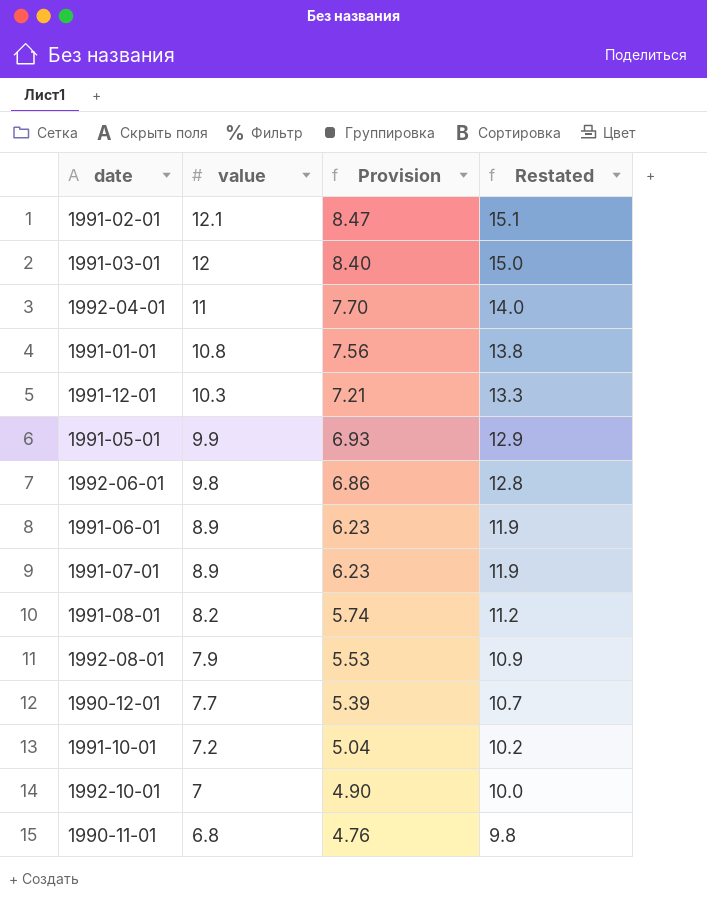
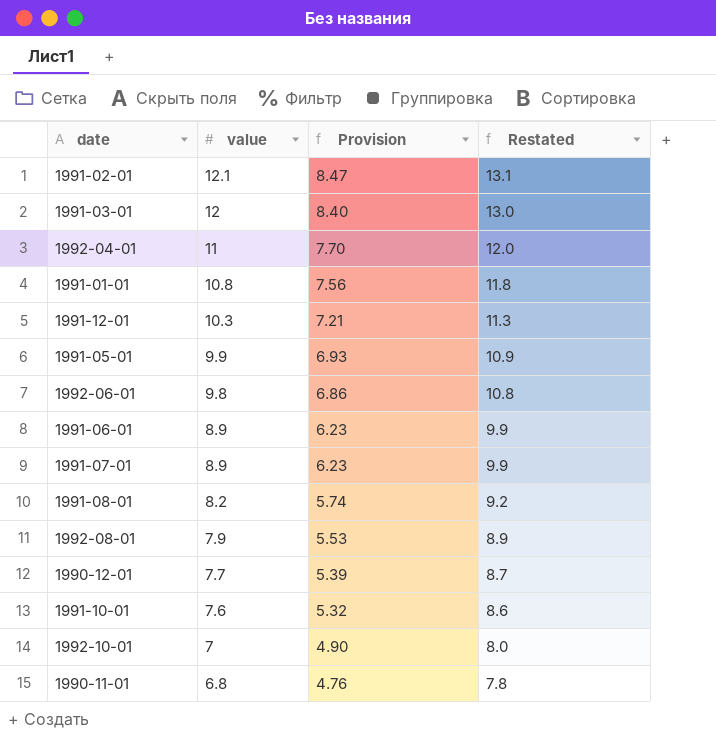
column Restated | formula: [value] + 3 -> [value] + 1
1991-10-01 | value: 7.2 -> 7.6
1991-10-01 | Provision: 5.04 -> 5.32

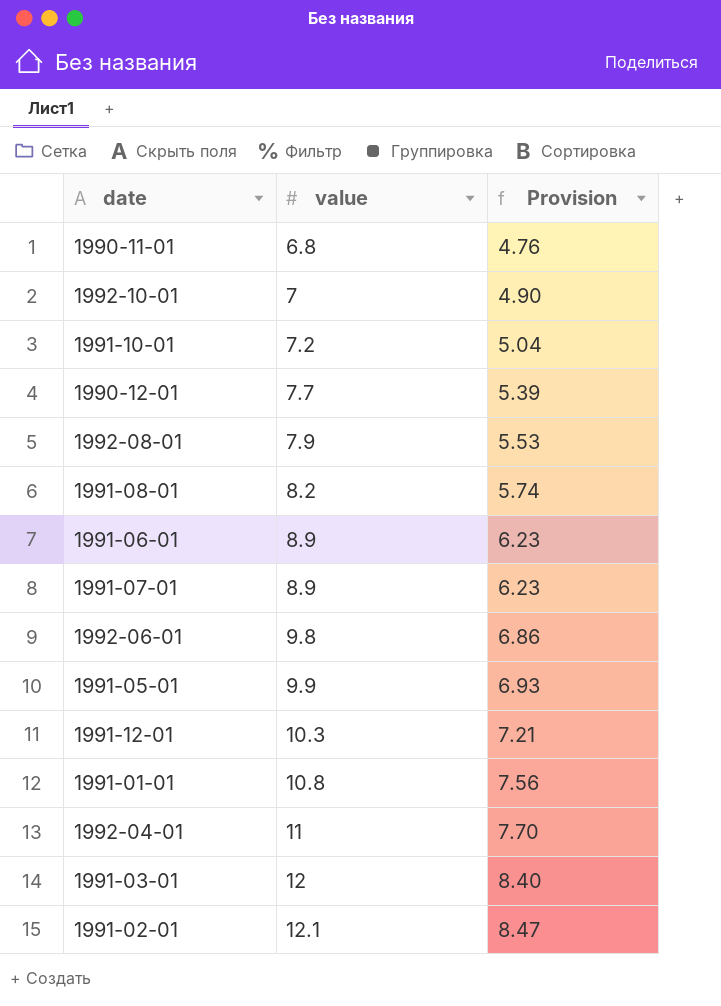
row order: value descending -> value ascending
column Restated | formula: [value] + 1 -> none
1991-10-01 | value: 7.6 -> 7.2
1991-10-01 | Provision: 5.32 -> 5.04

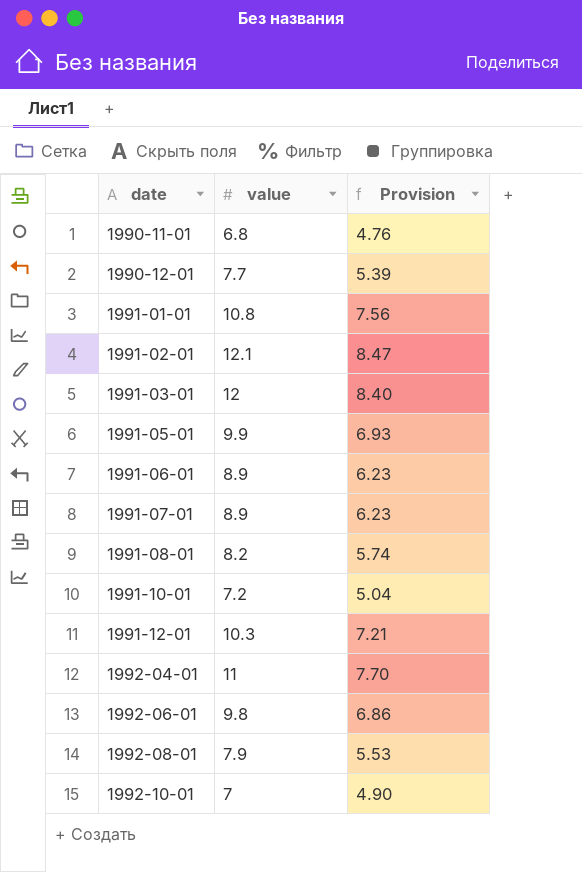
row order: value ascending -> date ascending

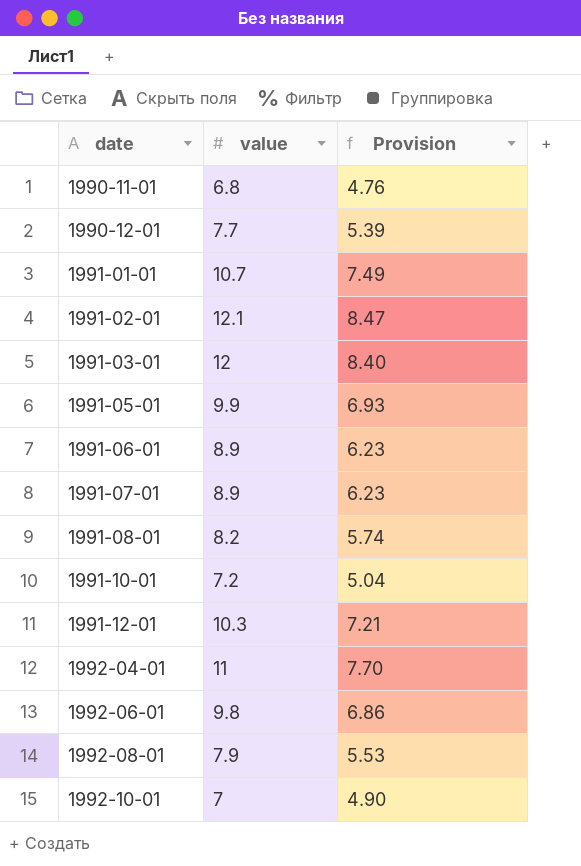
1991-01-01 | value: 10.8 -> 10.7
1991-01-01 | Provision: 7.56 -> 7.49

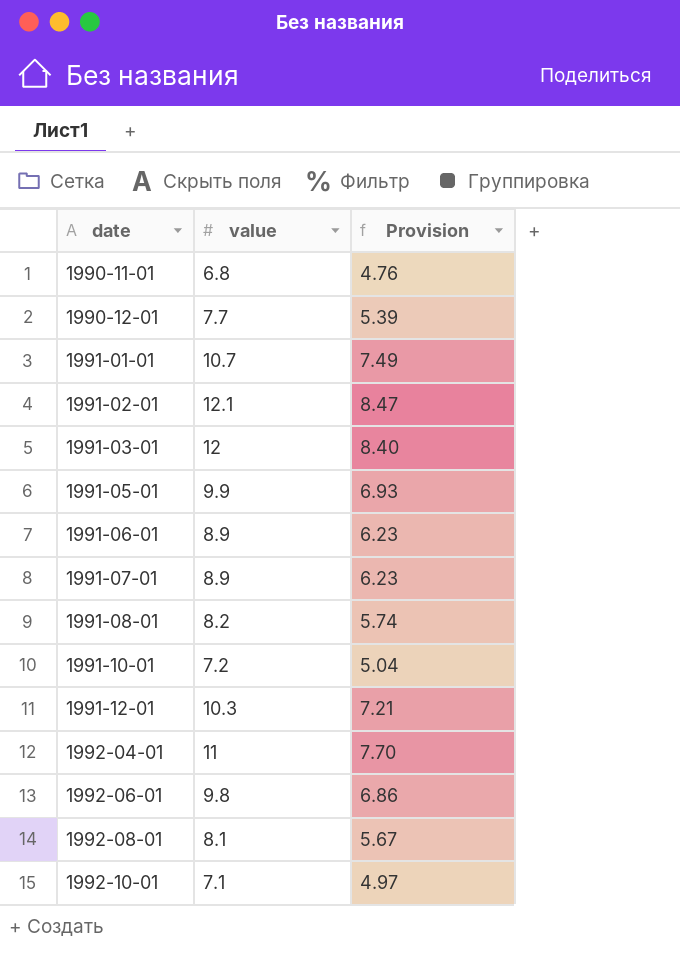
1992-08-01 | value: 7.9 -> 8.1
1992-08-01 | Provision: 5.53 -> 5.67
1992-10-01 | value: 7 -> 7.1
1992-10-01 | Provision: 4.90 -> 4.97

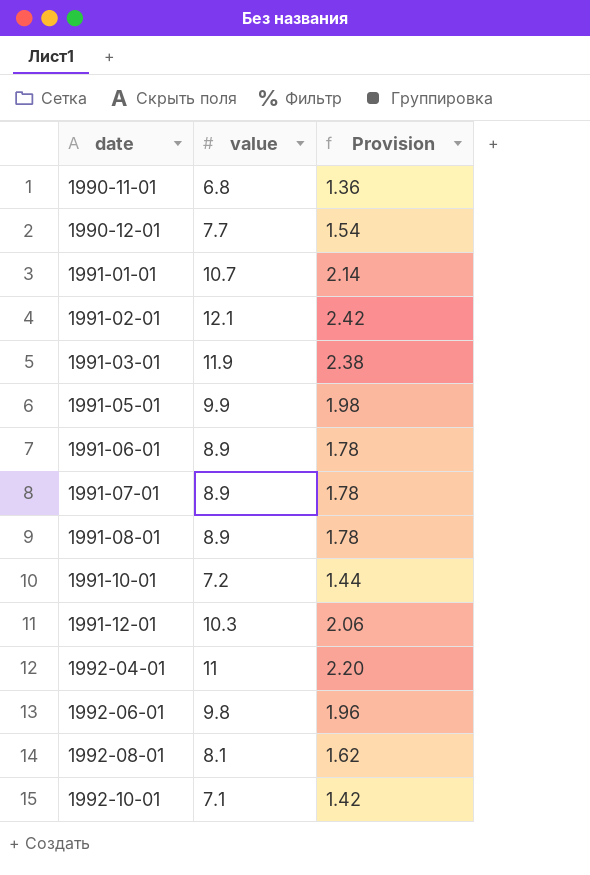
column Provision | formula: [value] * 0.7 -> [value] * 0.2
1991-03-01 | value: 12 -> 11.9
1991-08-01 | value: 8.2 -> 8.9

